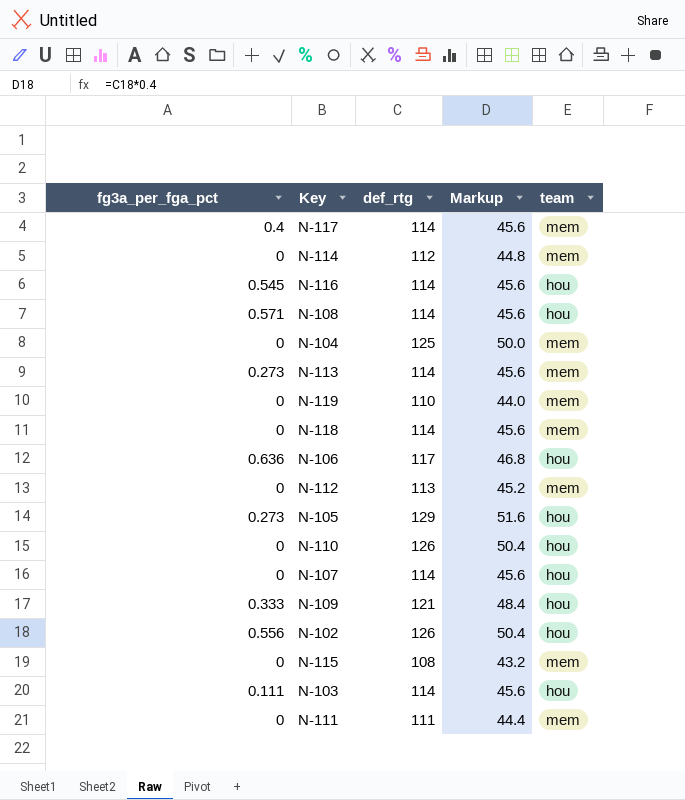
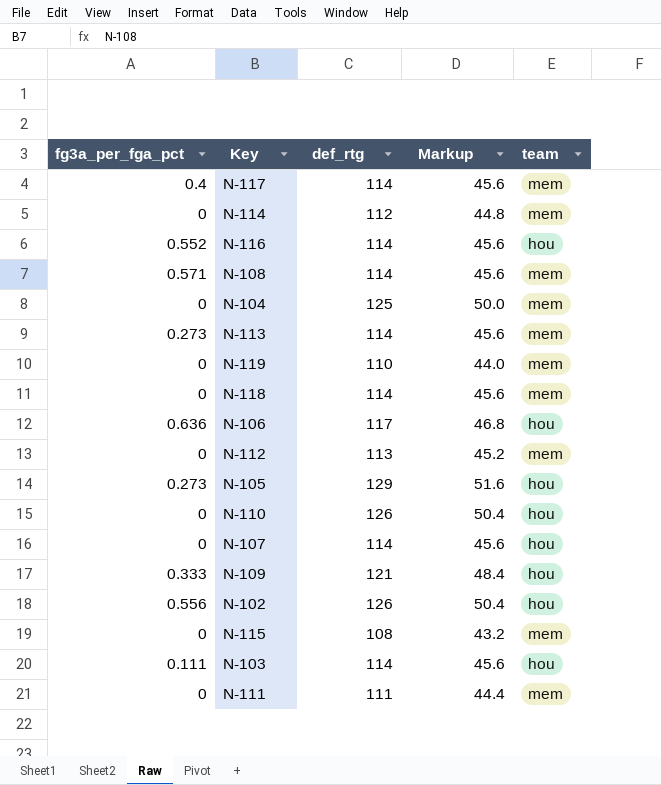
N-116 | fg3a_per_fga_pct: 0.545 -> 0.552
N-108 | team: hou -> mem

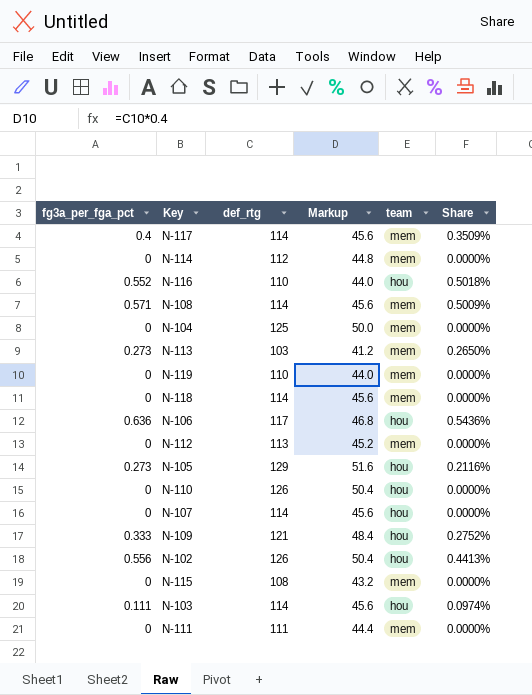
column Share | formula: none -> [fg3a_per_fga_pct] / [def_rtg]
N-116 | def_rtg: 114 -> 110
N-116 | Markup: 45.6 -> 44.0
N-113 | def_rtg: 114 -> 103
N-113 | Markup: 45.6 -> 41.2

